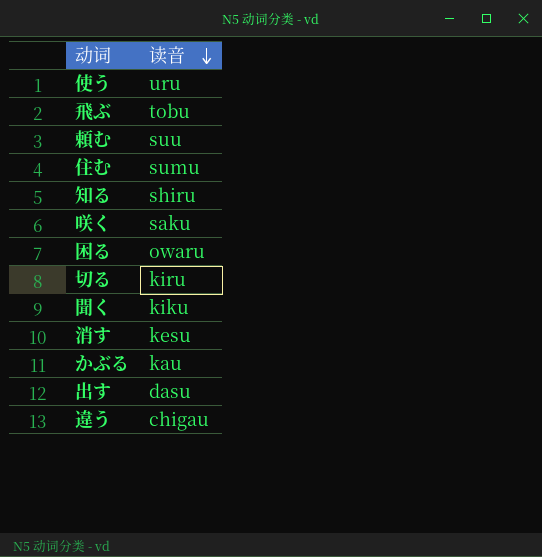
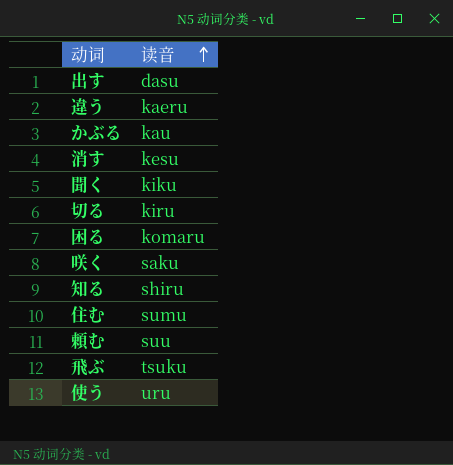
row order: 读音 descending -> 读音 ascending
違う | 读音: chigau -> kaeru
困る | 读音: owaru -> komaru
飛ぶ | 读音: tobu -> tsuku

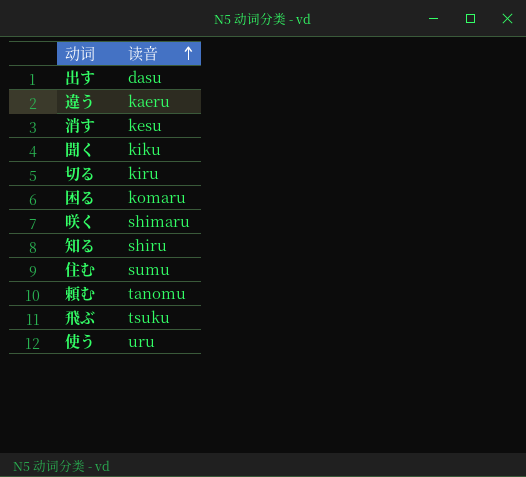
row かぶる: kau -> none
咲く | 读音: saku -> shimaru
頼む | 读音: suu -> tanomu

